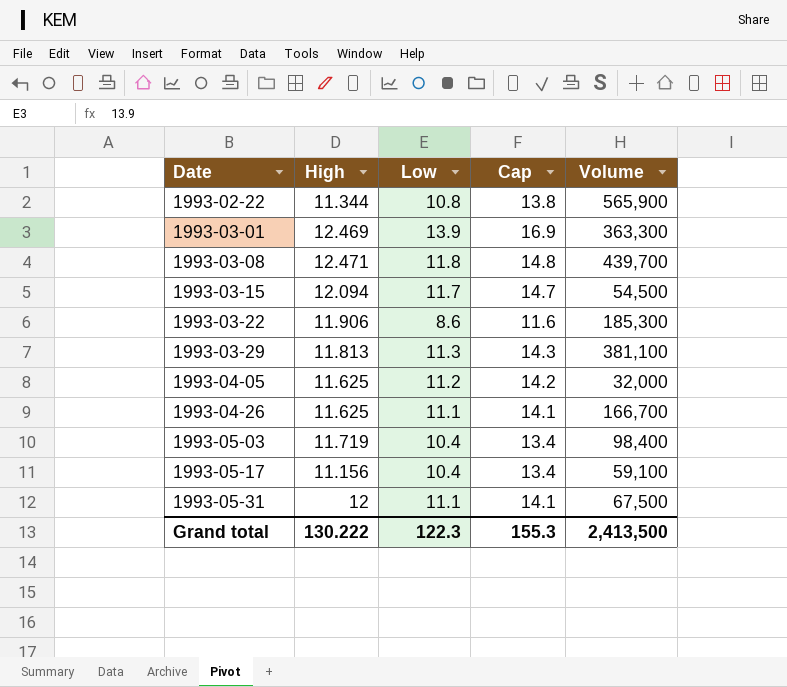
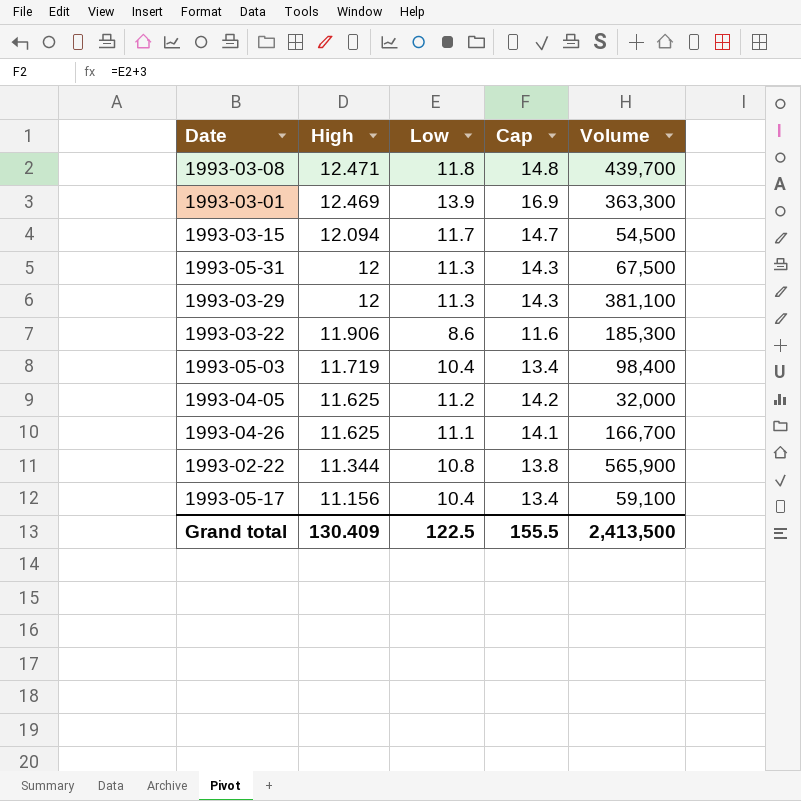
row order: Date ascending -> High descending
1993-05-31 | Low: 11.1 -> 11.3
1993-05-31 | Cap: 14.1 -> 14.3
1993-03-29 | High: 11.813 -> 12
Grand total | High: 130.222 -> 130.409
Grand total | Low: 122.3 -> 122.5
Grand total | Cap: 155.3 -> 155.5

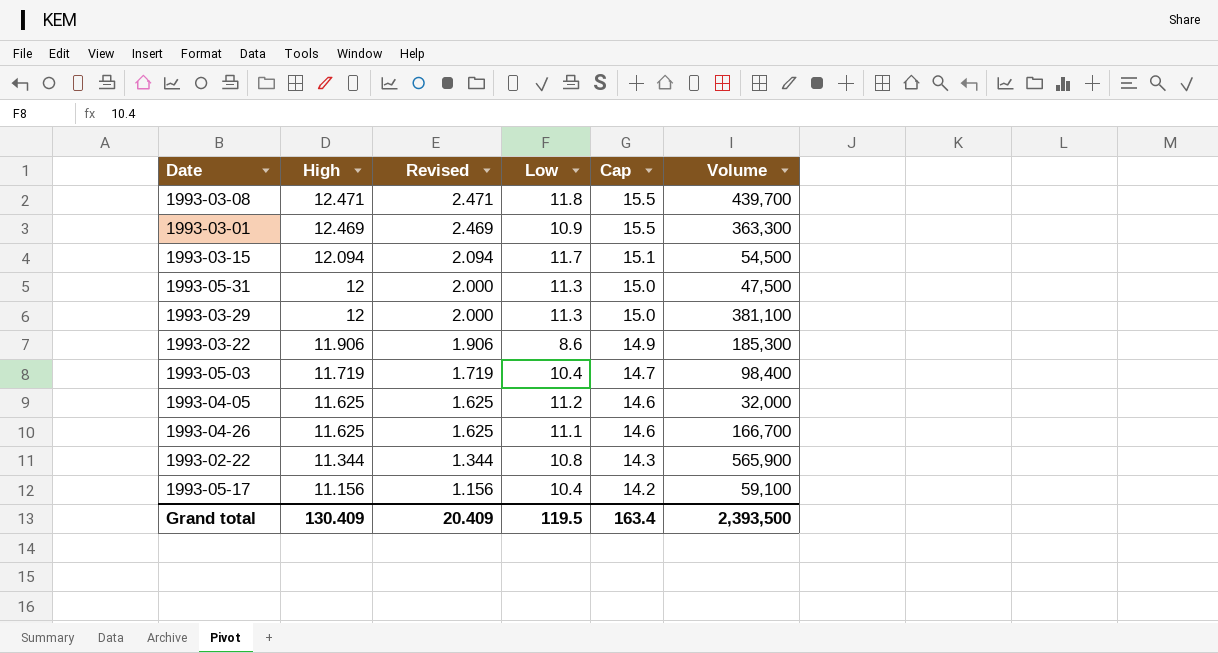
column Revised | formula: none -> [High] - 10
column Cap | formula: [Low] + 3 -> [High] + 3
1993-03-01 | Low: 13.9 -> 10.9
1993-05-31 | Volume: 67,500 -> 47,500
Grand total | Low: 122.5 -> 119.5
Grand total | Cap: 155.5 -> 163.4
Grand total | Volume: 2,413,500 -> 2,393,500

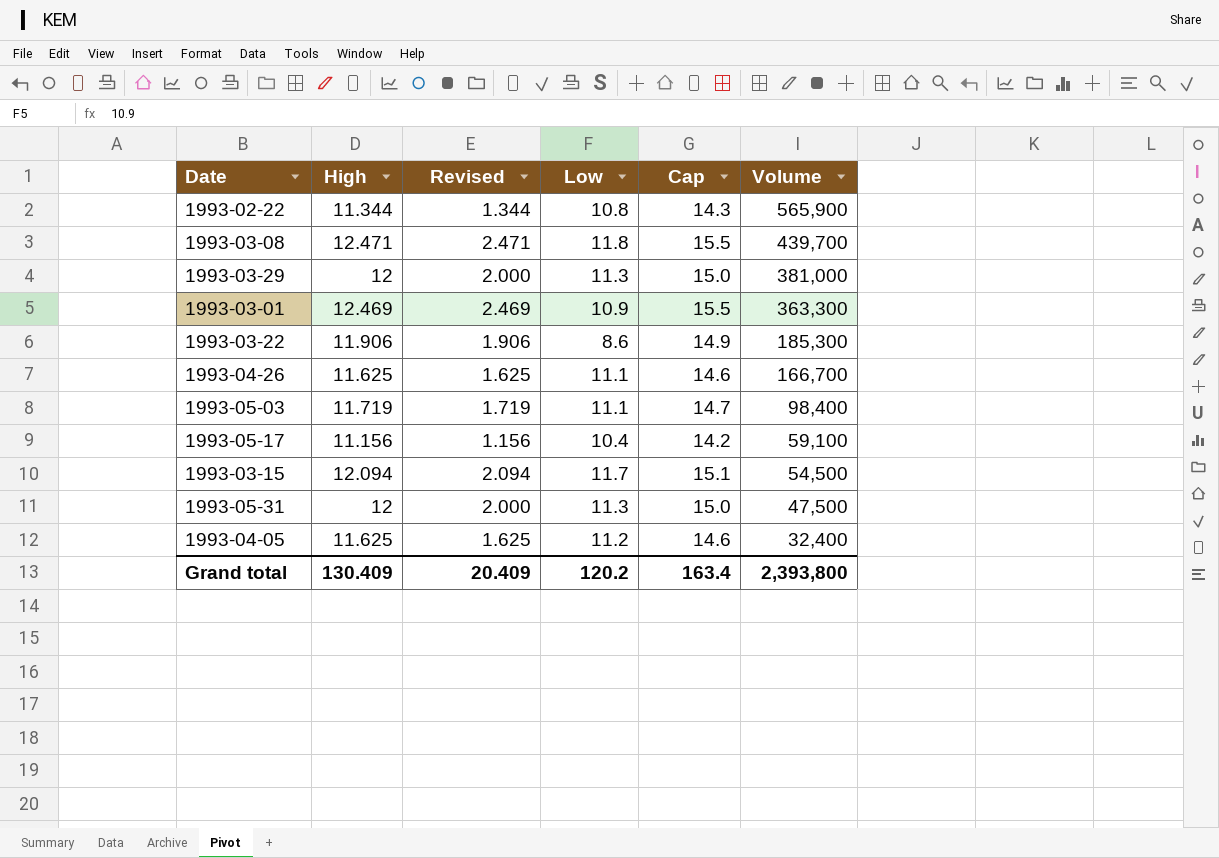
row order: High descending -> Volume descending
1993-03-29 | Volume: 381,100 -> 381,000
1993-05-03 | Low: 10.4 -> 11.1
1993-04-05 | Volume: 32,000 -> 32,400
Grand total | Low: 119.5 -> 120.2
Grand total | Volume: 2,393,500 -> 2,393,800

